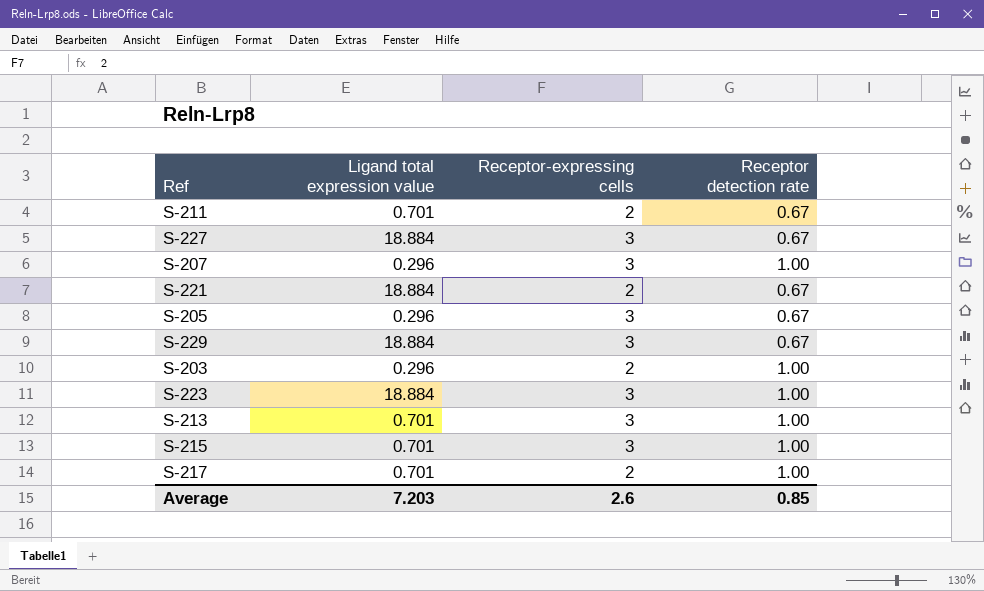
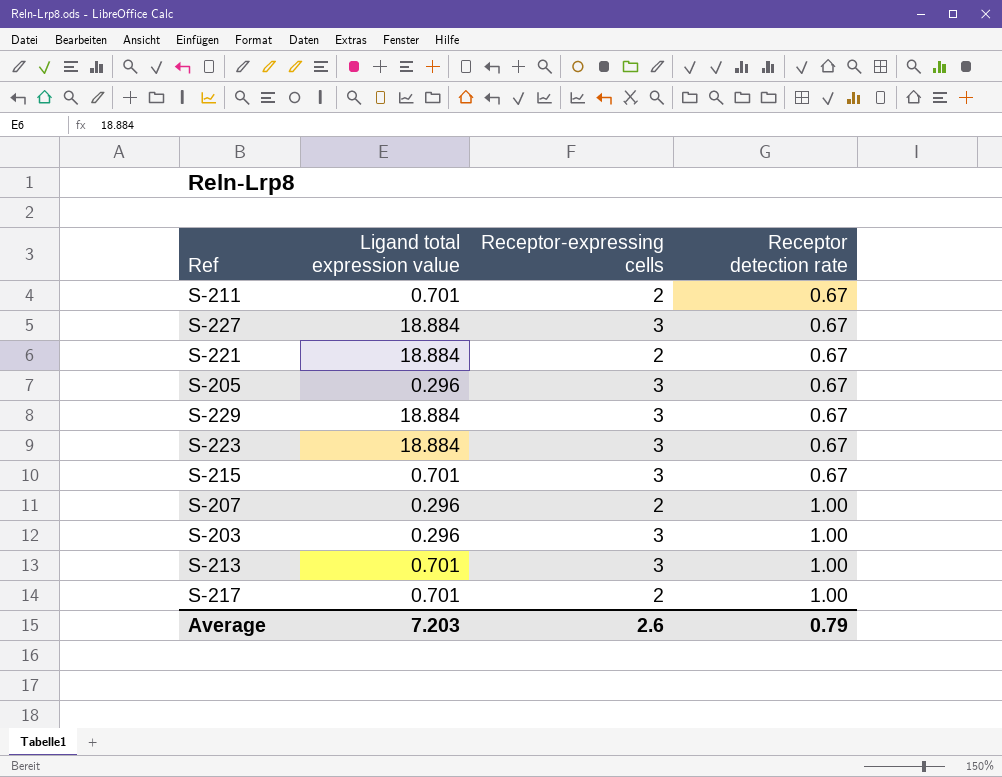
row order: none -> Receptor detection rate ascending
S-223 | Receptor detection rate: 1.00 -> 0.67
S-215 | Receptor detection rate: 1.00 -> 0.67
S-207 | Receptor-expressing cells: 3 -> 2
S-203 | Receptor-expressing cells: 2 -> 3
Average | Receptor detection rate: 0.85 -> 0.79

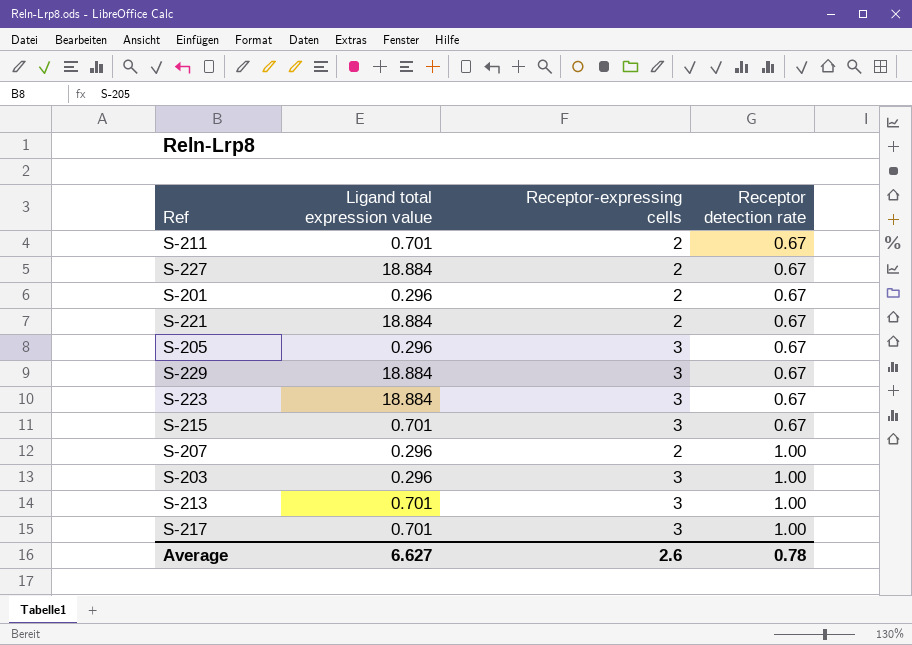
S-227 | Receptor-expressing cells: 3 -> 2
row S-201: none -> 0.296 | 2 | 0.67
S-217 | Receptor-expressing cells: 2 -> 3
Average | Ligand total expression value: 7.203 -> 6.627
Average | Receptor detection rate: 0.79 -> 0.78

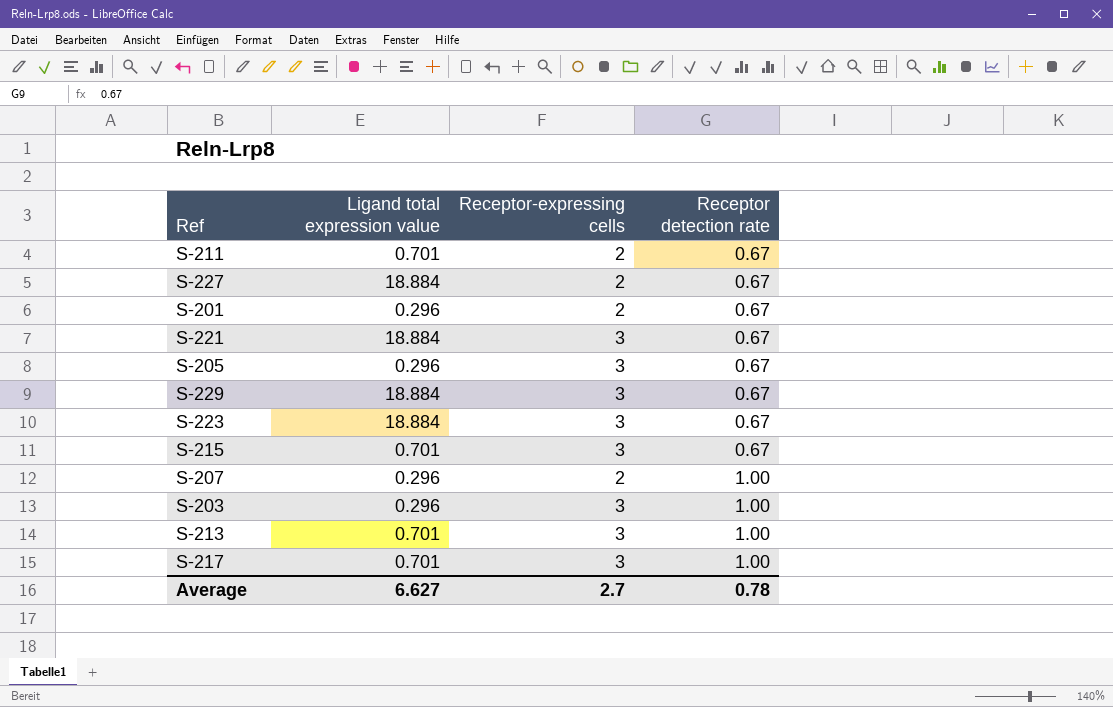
S-221 | Receptor-expressing cells: 2 -> 3
Average | Receptor-expressing cells: 2.6 -> 2.7

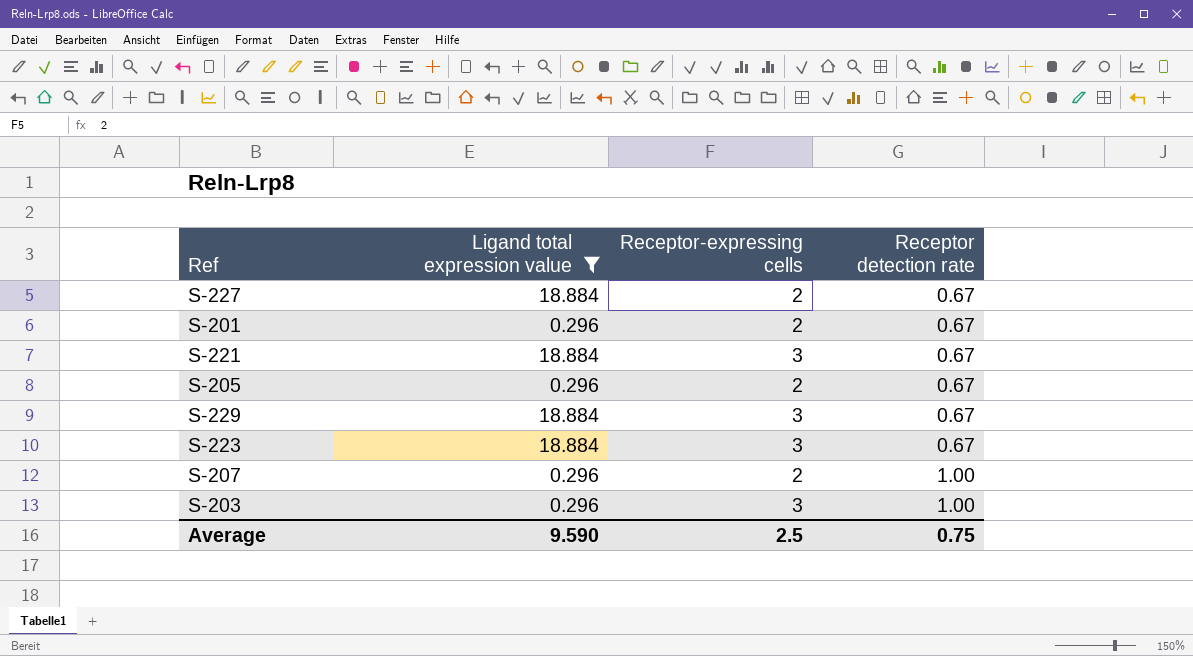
filter: none -> Ligand total expression value != 0.701
S-205 | Receptor-expressing cells: 3 -> 2
Average | Ligand total expression value: 6.627 -> 9.590
Average | Receptor-expressing cells: 2.7 -> 2.5
Average | Receptor detection rate: 0.78 -> 0.75

